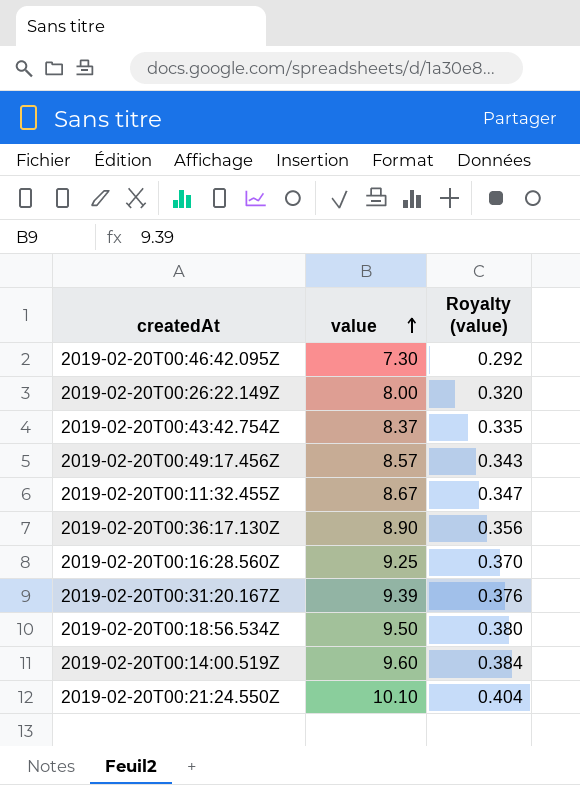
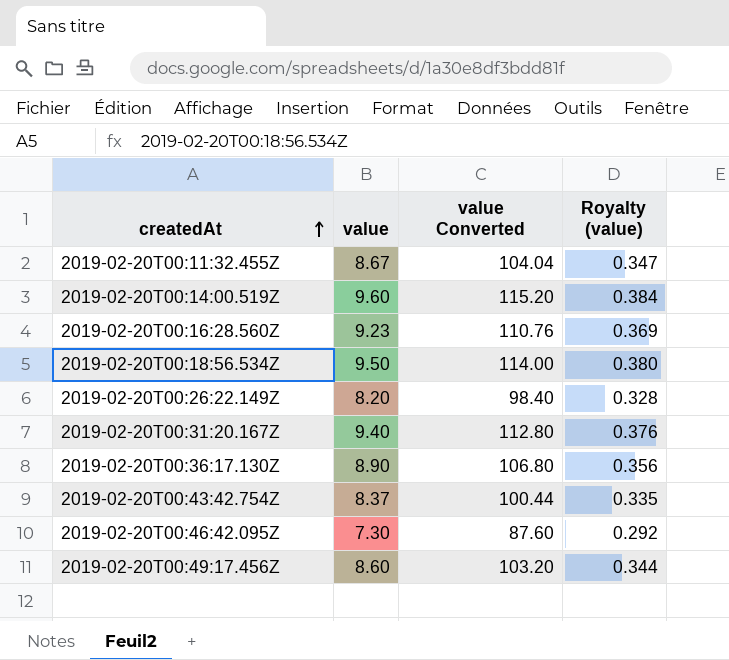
row order: value ascending -> createdAt ascending
column value Converted | formula: none -> [value] * 12
row 2019-02-20T00:21:24.550Z: 10.10 | 0.404 -> none
2019-02-20T00:16:28.560Z | value: 9.25 -> 9.23
2019-02-20T00:16:28.560Z | Royalty (value): 0.370 -> 0.369
2019-02-20T00:26:22.149Z | value: 8.00 -> 8.20
2019-02-20T00:26:22.149Z | Royalty (value): 0.320 -> 0.328
2019-02-20T00:31:20.167Z | value: 9.39 -> 9.40
2019-02-20T00:49:17.456Z | value: 8.57 -> 8.60
2019-02-20T00:49:17.456Z | Royalty (value): 0.343 -> 0.344

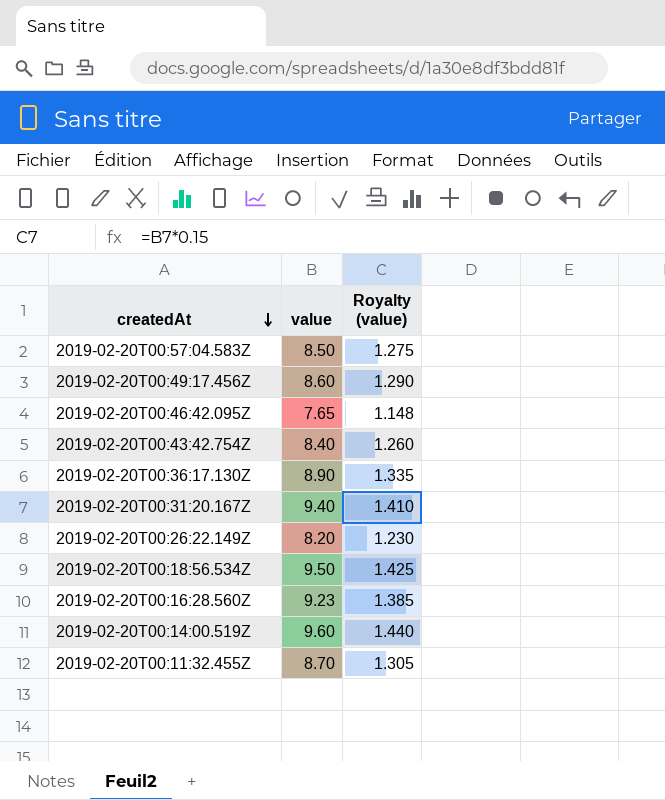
row order: createdAt ascending -> createdAt descending
column value Converted | formula: [value] * 12 -> none
column Royalty (value) | formula: [value] * 0.04 -> [value] * 0.15
row 2019-02-20T00:57:04.583Z: none -> 8.50 | 1.275
2019-02-20T00:46:42.095Z | value: 7.30 -> 7.65
2019-02-20T00:43:42.754Z | value: 8.37 -> 8.40
2019-02-20T00:11:32.455Z | value: 8.67 -> 8.70

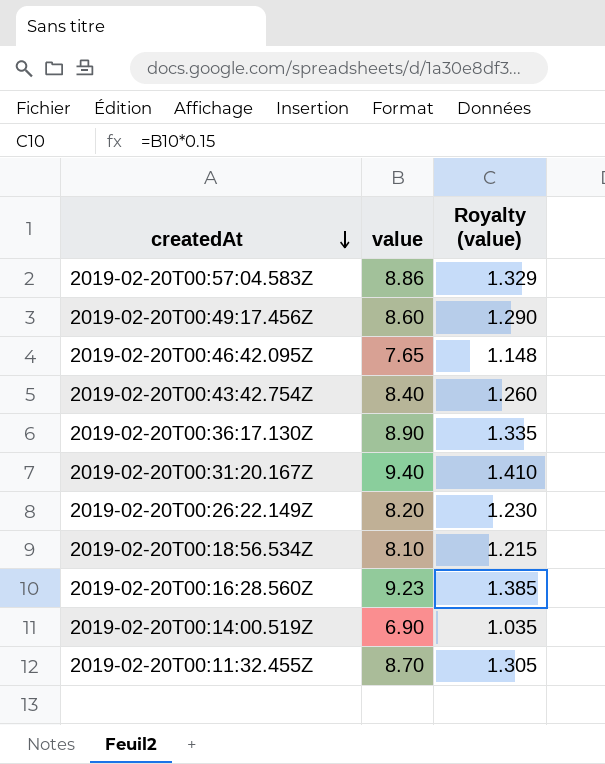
2019-02-20T00:57:04.583Z | value: 8.50 -> 8.86
2019-02-20T00:57:04.583Z | Royalty (value): 1.275 -> 1.329
2019-02-20T00:18:56.534Z | value: 9.50 -> 8.10
2019-02-20T00:18:56.534Z | Royalty (value): 1.425 -> 1.215
2019-02-20T00:14:00.519Z | value: 9.60 -> 6.90
2019-02-20T00:14:00.519Z | Royalty (value): 1.440 -> 1.035

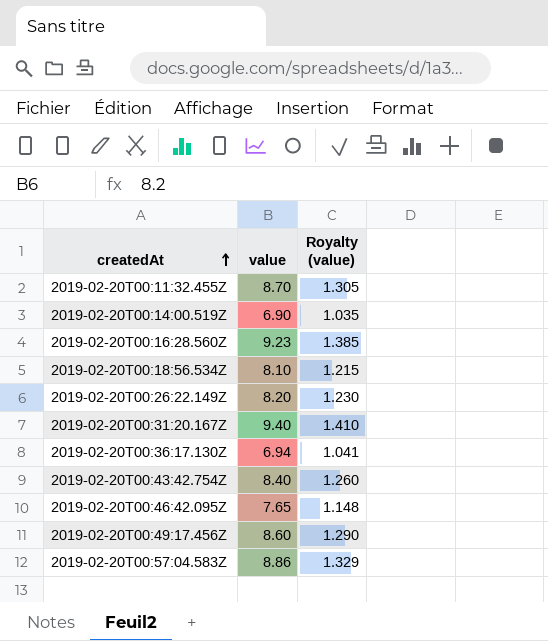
row order: createdAt descending -> createdAt ascending
2019-02-20T00:36:17.130Z | value: 8.90 -> 6.94
2019-02-20T00:36:17.130Z | Royalty (value): 1.335 -> 1.041

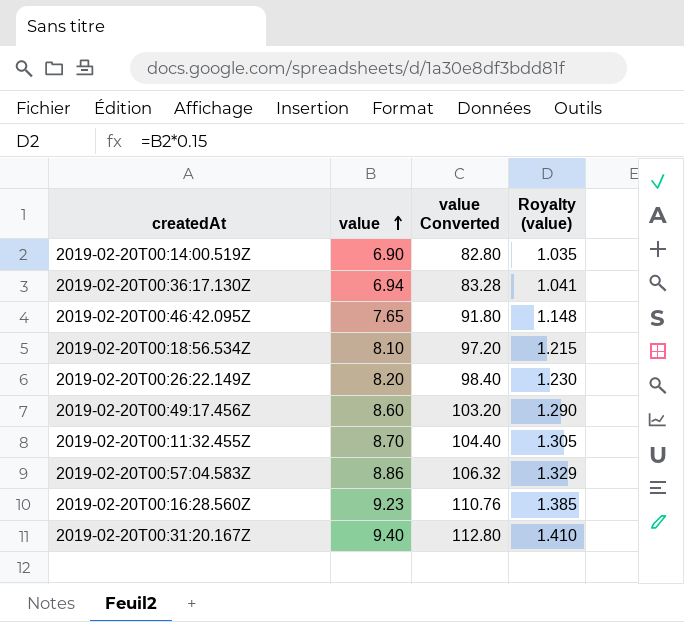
row order: createdAt ascending -> value ascending
column value Converted | formula: none -> [value] * 12
row 2019-02-20T00:43:42.754Z: 8.40 | 1.260 -> none

